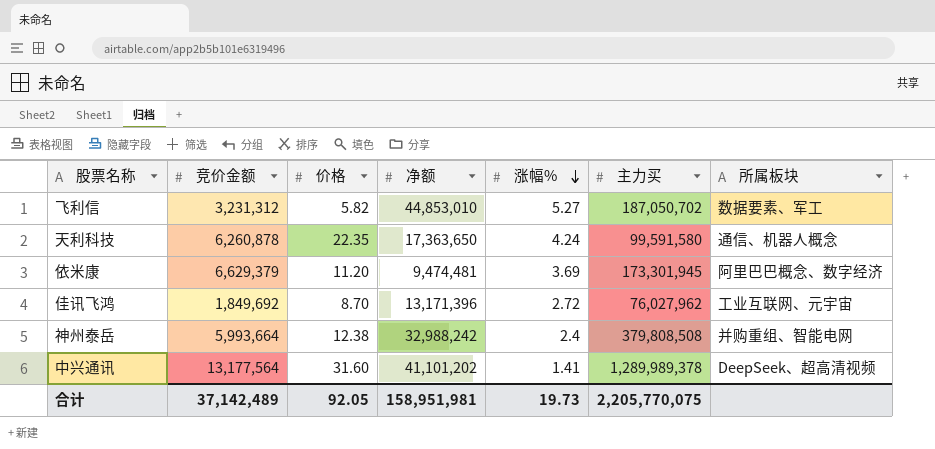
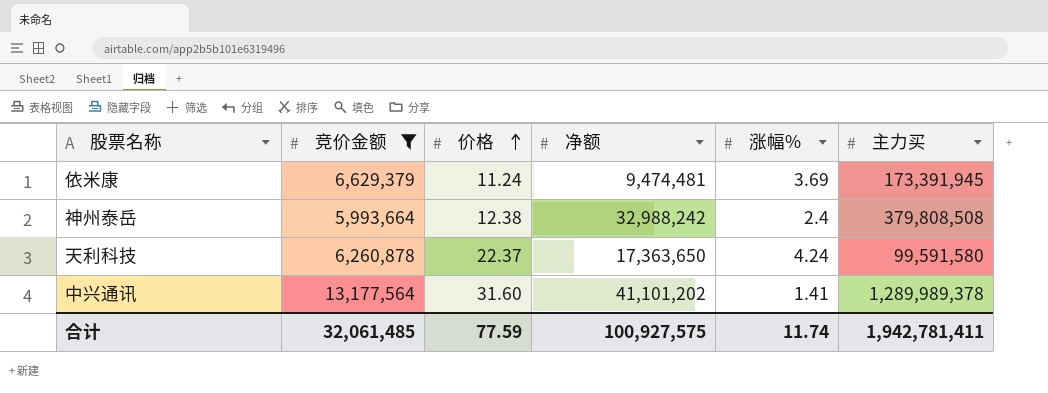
filter: none -> 竞价金额 >= 5,993,664
row order: 涨幅% descending -> 价格 ascending
column 所属板块 | position: 7 -> none
依米康 | 价格: 11.20 -> 11.24
依米康 | 主力买: 173,301,945 -> 173,391,945
天利科技 | 价格: 22.35 -> 22.37
合计 | 竞价金额: 37,142,489 -> 32,061,485
合计 | 价格: 92.05 -> 77.59
合计 | 净额: 158,951,981 -> 100,927,575
合计 | 涨幅%: 19.73 -> 11.74
合计 | 主力买: 2,205,770,075 -> 1,942,781,411

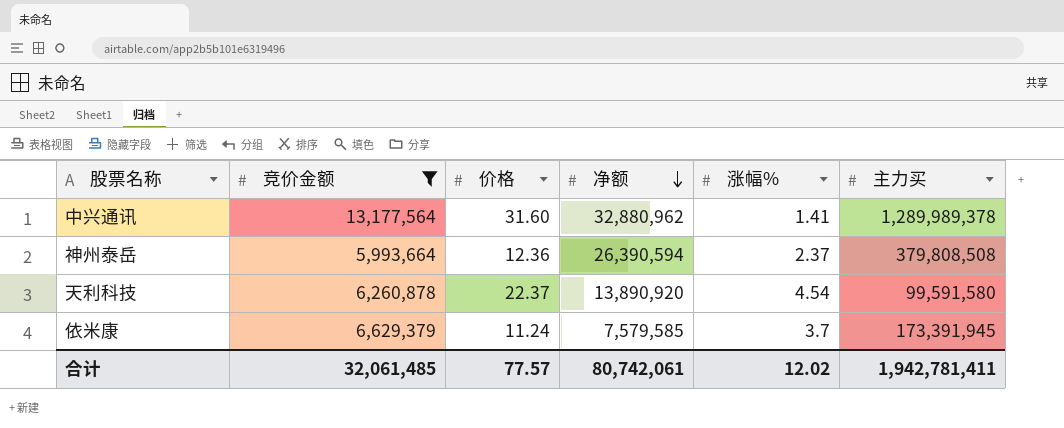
row order: 价格 ascending -> 净额 descending
中兴通讯 | 净额: 41,101,202 -> 32,880,962
神州泰岳 | 价格: 12.38 -> 12.36
神州泰岳 | 净额: 32,988,242 -> 26,390,594
神州泰岳 | 涨幅%: 2.4 -> 2.37
天利科技 | 净额: 17,363,650 -> 13,890,920
天利科技 | 涨幅%: 4.24 -> 4.54
依米康 | 净额: 9,474,481 -> 7,579,585
依米康 | 涨幅%: 3.69 -> 3.7
合计 | 价格: 77.59 -> 77.57
合计 | 净额: 100,927,575 -> 80,742,061
合计 | 涨幅%: 11.74 -> 12.02

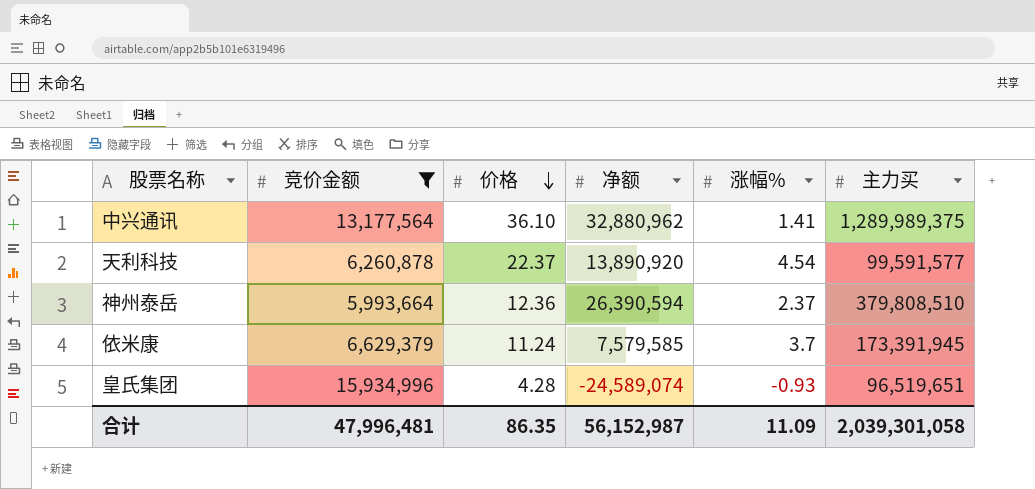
row order: 净额 descending -> 价格 descending
中兴通讯 | 价格: 31.60 -> 36.10
中兴通讯 | 主力买: 1,289,989,378 -> 1,289,989,375
天利科技 | 主力买: 99,591,580 -> 99,591,577
神州泰岳 | 主力买: 379,808,508 -> 379,808,510
row 皇氏集团: none -> 15,934,996 | 4.28 | -24,589,074 | -0.93 | 96,519,651
合计 | 竞价金额: 32,061,485 -> 47,996,481
合计 | 价格: 77.57 -> 86.35
合计 | 净额: 80,742,061 -> 56,152,987
合计 | 涨幅%: 12.02 -> 11.09
合计 | 主力买: 1,942,781,411 -> 2,039,301,058

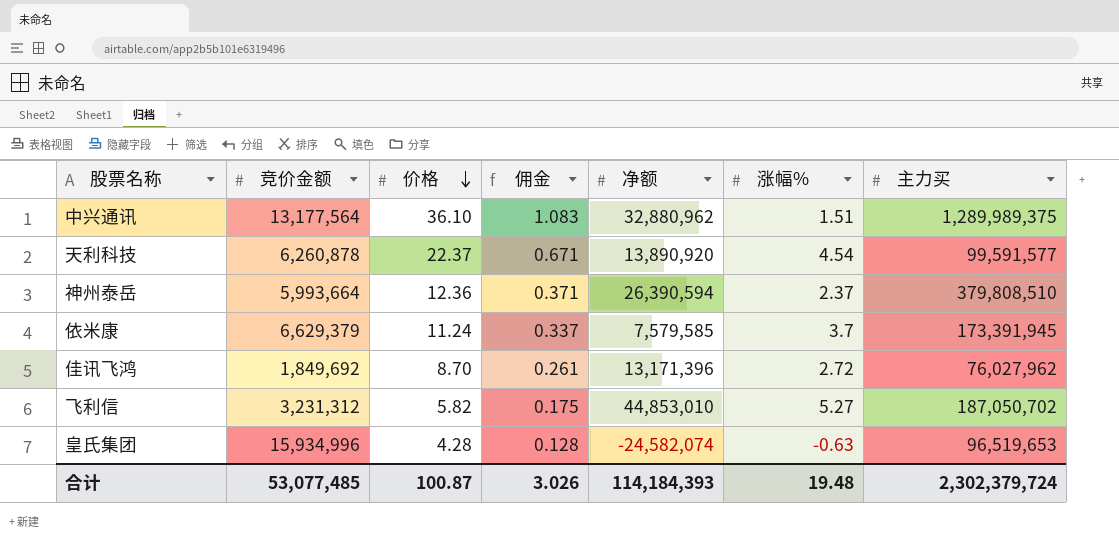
filter: 竞价金额 >= 5,993,664 -> none
column 佣金 | formula: none -> [价格] * 0.03
中兴通讯 | 涨幅%: 1.41 -> 1.51
皇氏集团 | 净额: -24,589,074 -> -24,582,074
皇氏集团 | 涨幅%: -0.93 -> -0.63
皇氏集团 | 主力买: 96,519,651 -> 96,519,653
合计 | 竞价金额: 47,996,481 -> 53,077,485
合计 | 价格: 86.35 -> 100.87
合计 | 净额: 56,152,987 -> 114,184,393
合计 | 涨幅%: 11.09 -> 19.48
合计 | 主力买: 2,039,301,058 -> 2,302,379,724

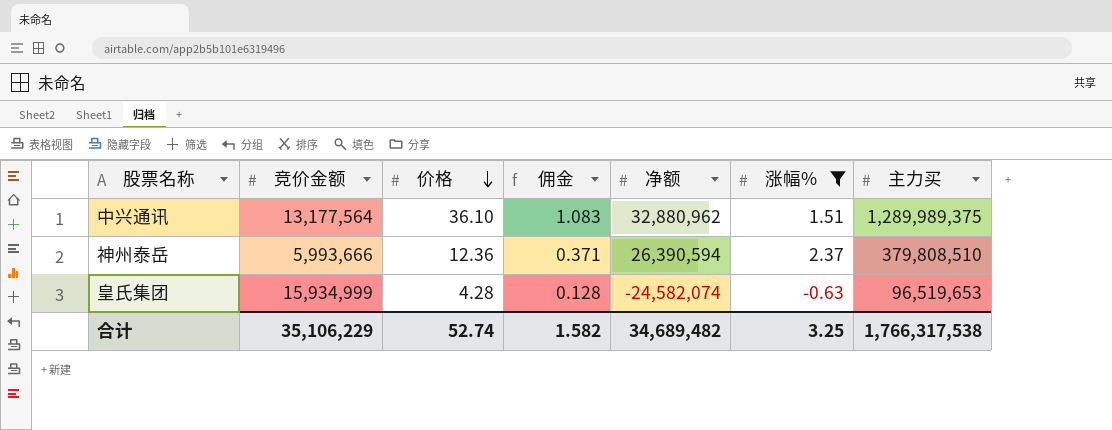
filter: none -> 涨幅% <= 2.37
神州泰岳 | 竞价金额: 5,993,664 -> 5,993,666
皇氏集团 | 竞价金额: 15,934,996 -> 15,934,999
合计 | 竞价金额: 53,077,485 -> 35,106,229
合计 | 价格: 100.87 -> 52.74
合计 | 佣金: 3.026 -> 1.582
合计 | 净额: 114,184,393 -> 34,689,482
合计 | 涨幅%: 19.48 -> 3.25
合计 | 主力买: 2,302,379,724 -> 1,766,317,538

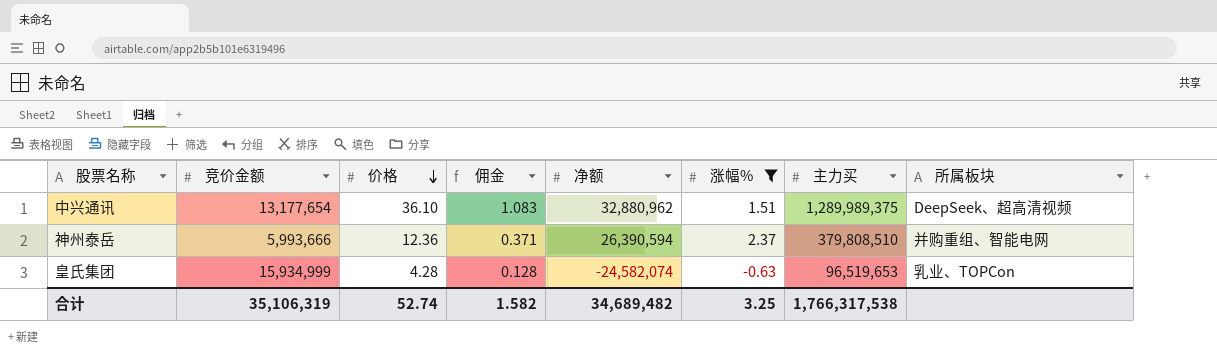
column 所属板块 | position: none -> 8
中兴通讯 | 竞价金额: 13,177,564 -> 13,177,654
合计 | 竞价金额: 35,106,229 -> 35,106,319

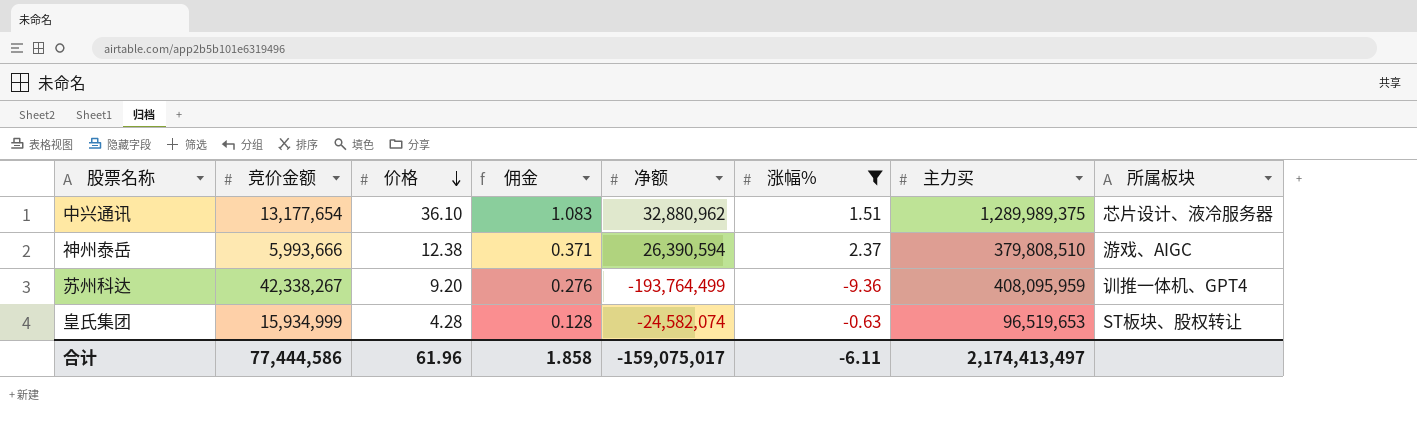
中兴通讯 | 所属板块: DeepSeek、超高清视频 -> 芯片设计、液冷服务器
神州泰岳 | 价格: 12.36 -> 12.38
神州泰岳 | 所属板块: 并购重组、智能电网 -> 游戏、AIGC
row 苏州科达: none -> 42,338,267 | 9.20 | 0.276 | -193,764,499 | -9.36 | 408,095,959 | 训推一体机、GPT4
皇氏集团 | 所属板块: 乳业、TOPCon -> ST板块、股权转让
合计 | 竞价金额: 35,106,319 -> 77,444,586
合计 | 价格: 52.74 -> 61.96
合计 | 佣金: 1.582 -> 1.858
合计 | 净额: 34,689,482 -> -159,075,017
合计 | 涨幅%: 3.25 -> -6.11
合计 | 主力买: 1,766,317,538 -> 2,174,413,497

